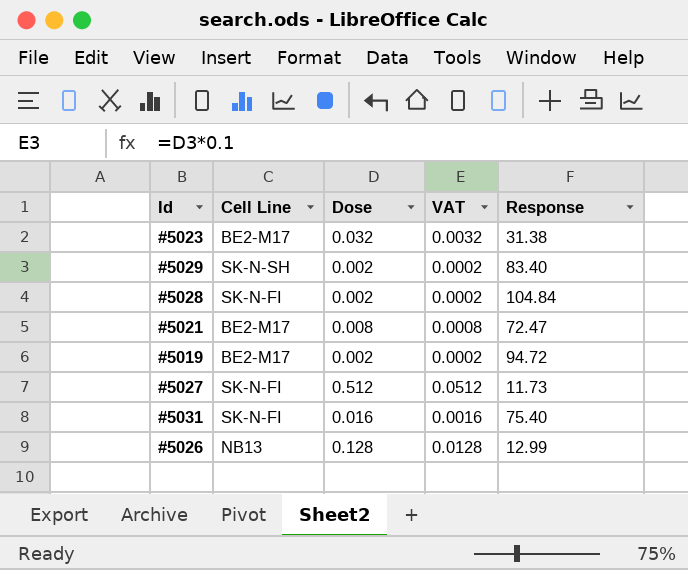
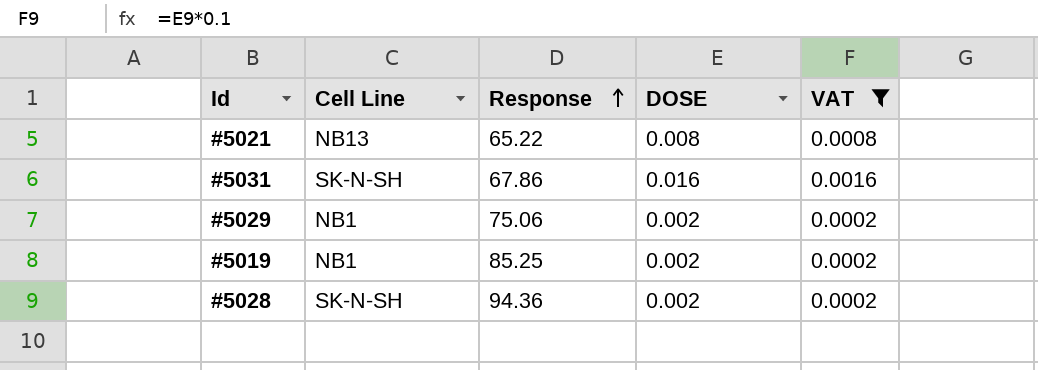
filter: none -> VAT <= 0.0016
row order: none -> Response ascending
column Response | position: 5 -> 3
column name: Dose -> DOSE
#5021 | Cell Line: BE2-M17 -> NB13
#5021 | Response: 72.47 -> 65.22
#5031 | Cell Line: SK-N-FI -> SK-N-SH
#5031 | Response: 75.40 -> 67.86
#5029 | Cell Line: SK-N-SH -> NB1
#5029 | Response: 83.40 -> 75.06
#5019 | Cell Line: BE2-M17 -> NB1
#5019 | Response: 94.72 -> 85.25
#5028 | Cell Line: SK-N-FI -> SK-N-SH
#5028 | Response: 104.84 -> 94.36

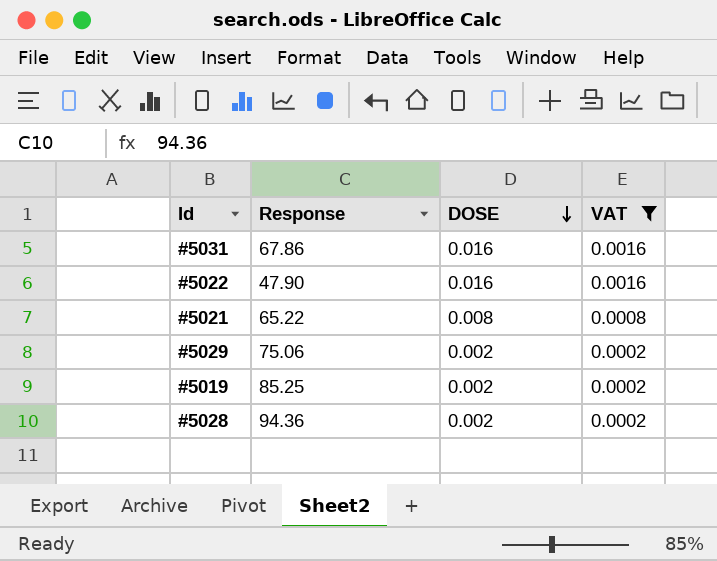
row order: Response ascending -> DOSE descending
column Cell Line | position: 2 -> none
row #5022: none -> 47.90 | 0.016 | 0.0016

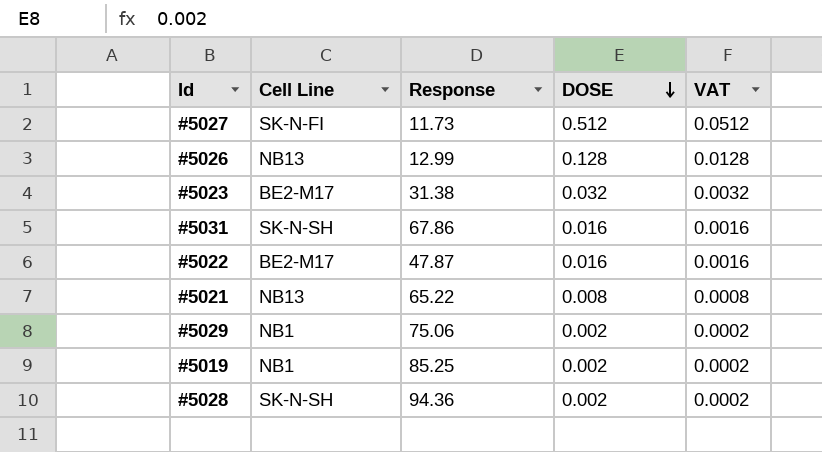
filter: VAT <= 0.0016 -> none
column Cell Line | position: none -> 2
#5022 | Response: 47.90 -> 47.87

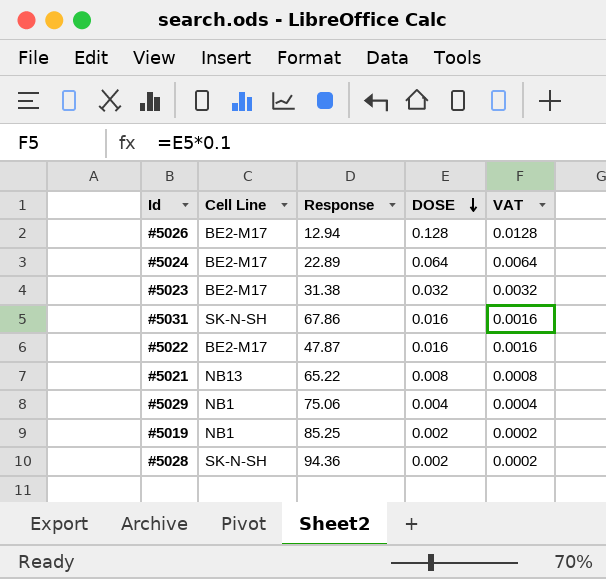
row #5027: SK-N-FI | 11.73 | 0.512 | 0.0512 -> none
#5026 | Cell Line: NB13 -> BE2-M17
#5026 | Response: 12.99 -> 12.94
row #5024: none -> BE2-M17 | 22.89 | 0.064 | 0.0064
#5029 | DOSE: 0.002 -> 0.004
#5029 | VAT: 0.0002 -> 0.0004

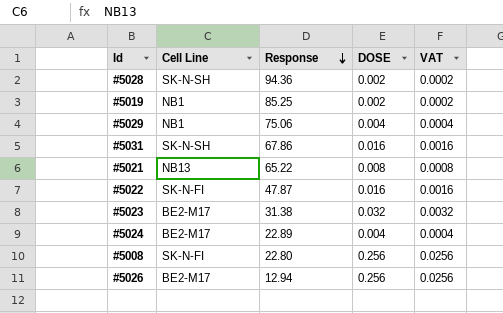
row order: DOSE descending -> Response descending
#5022 | Cell Line: BE2-M17 -> SK-N-FI
#5024 | DOSE: 0.064 -> 0.004
#5024 | VAT: 0.0064 -> 0.0004
row #5008: none -> SK-N-FI | 22.80 | 0.256 | 0.0256
#5026 | DOSE: 0.128 -> 0.256
#5026 | VAT: 0.0128 -> 0.0256

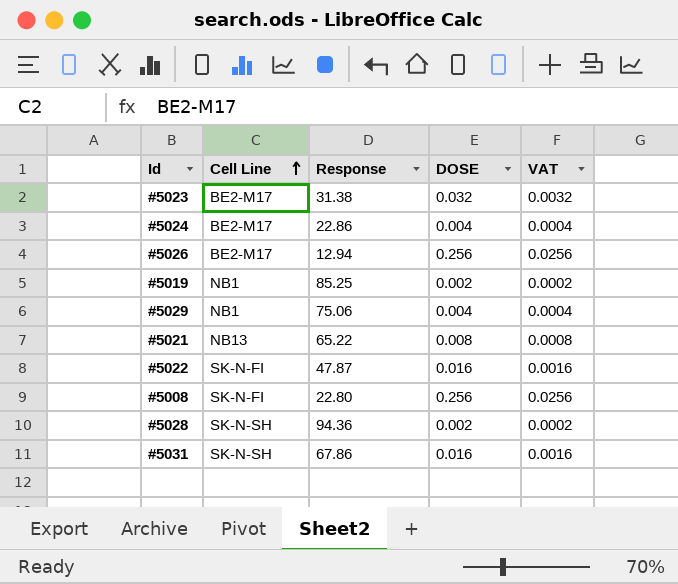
row order: Response descending -> Cell Line ascending
#5024 | Response: 22.89 -> 22.86

